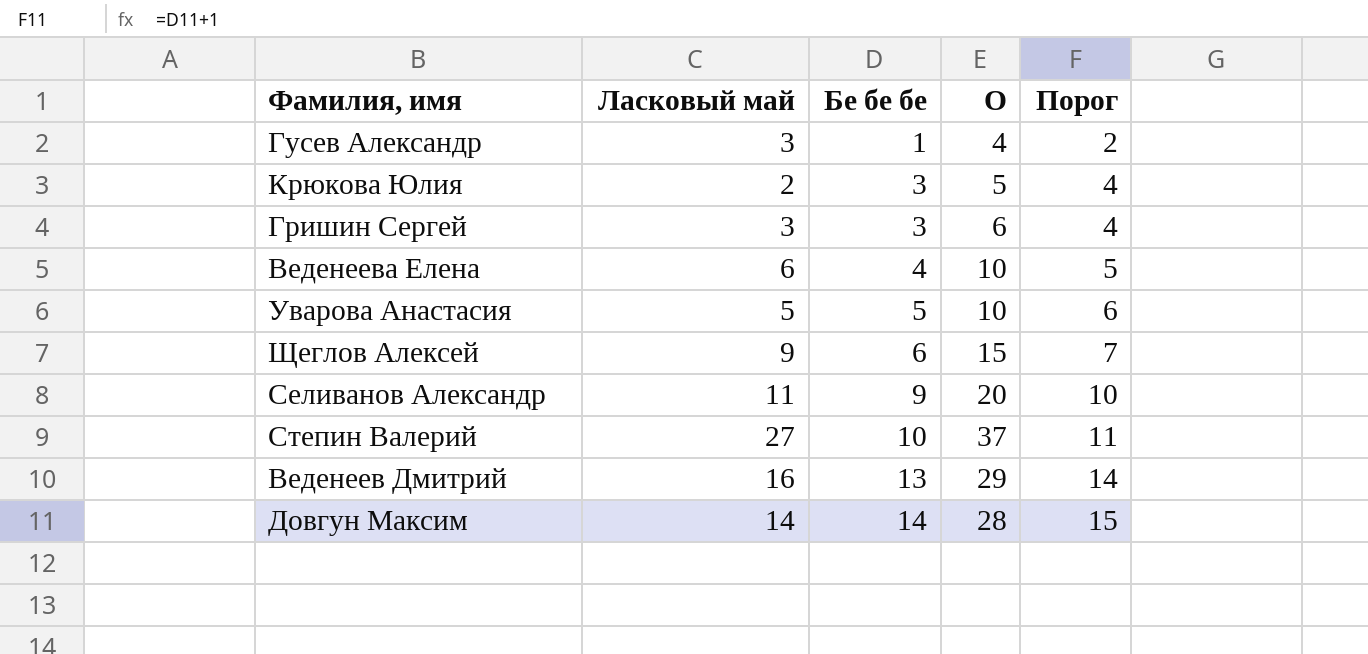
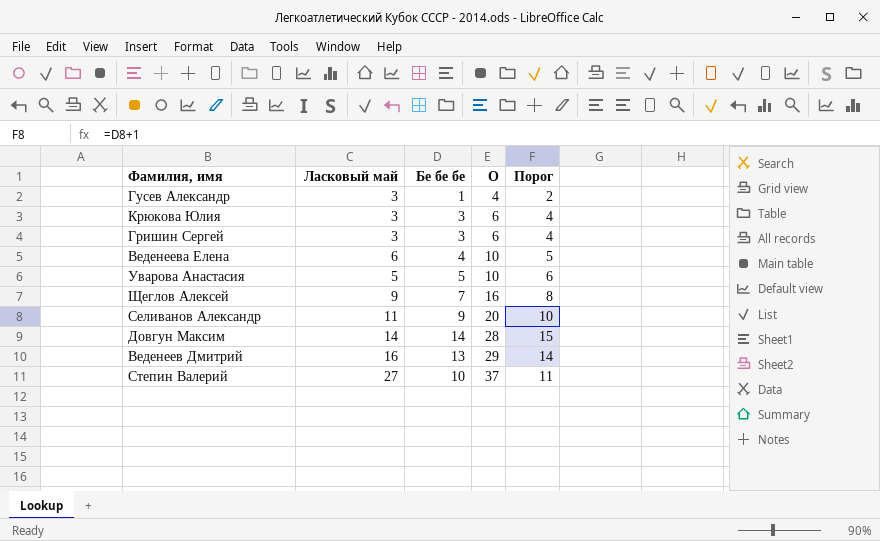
row order: Бе бе бе ascending -> О ascending
Крюкова Юлия | Ласковый май: 2 -> 3
Крюкова Юлия | О: 5 -> 6
Щеглов Алексей | Бе бе бе: 6 -> 7
Щеглов Алексей | О: 15 -> 16
Щеглов Алексей | Порог: 7 -> 8

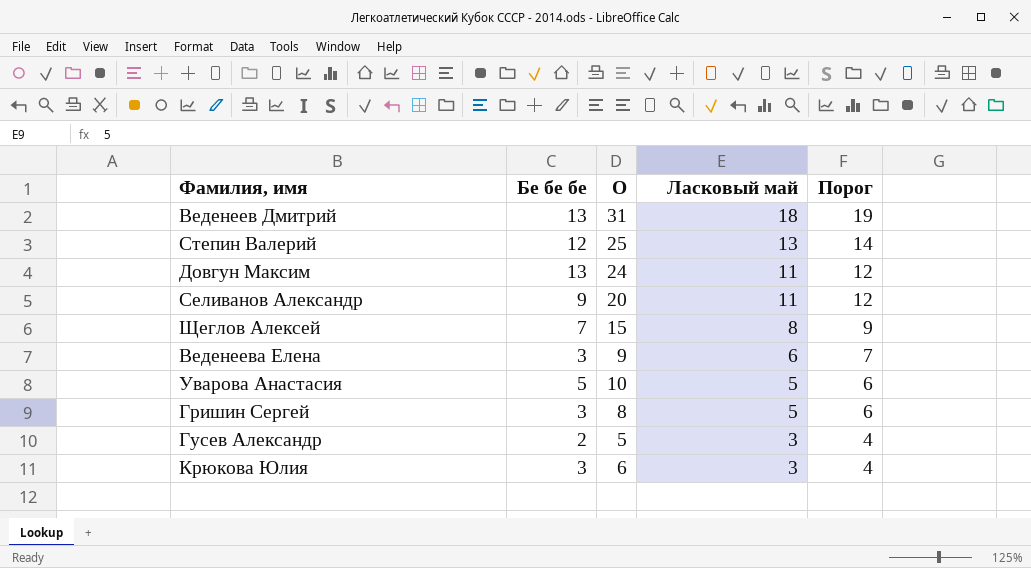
row order: О ascending -> Ласковый май descending
column Ласковый май | position: 2 -> 4
column Порог | formula: [Бе бе бе] + 1 -> [Ласковый май] + 1
Веденеев Дмитрий | О: 29 -> 31
Веденеев Дмитрий | Ласковый май: 16 -> 18
Степин Валерий | Бе бе бе: 10 -> 12
Степин Валерий | О: 37 -> 25
Степин Валерий | Ласковый май: 27 -> 13
Довгун Максим | Бе бе бе: 14 -> 13
Довгун Максим | О: 28 -> 24
Довгун Максим | Ласковый май: 14 -> 11
Щеглов Алексей | О: 16 -> 15
Щеглов Алексей | Ласковый май: 9 -> 8
Веденеева Елена | Бе бе бе: 4 -> 3
Веденеева Елена | О: 10 -> 9
Гришин Сергей | О: 6 -> 8
Гришин Сергей | Ласковый май: 3 -> 5
Гусев Александр | Бе бе бе: 1 -> 2
Гусев Александр | О: 4 -> 5

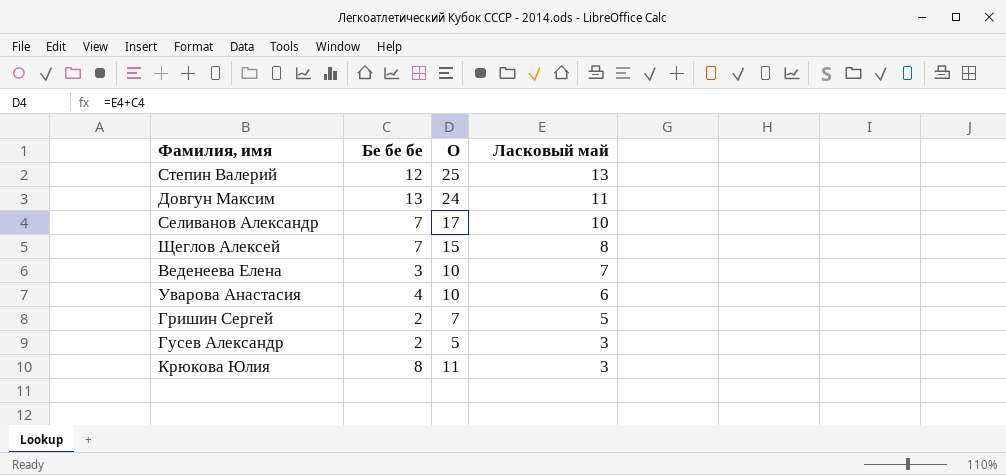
column Порог | formula: [Ласковый май] + 1 -> none
row Веденеев Дмитрий: 13 | 31 | 18 | 19 -> none
Селиванов Александр | Бе бе бе: 9 -> 7
Селиванов Александр | О: 20 -> 17
Селиванов Александр | Ласковый май: 11 -> 10
Веденеева Елена | О: 9 -> 10
Веденеева Елена | Ласковый май: 6 -> 7
Уварова Анастасия | Бе бе бе: 5 -> 4
Уварова Анастасия | Ласковый май: 5 -> 6
Гришин Сергей | Бе бе бе: 3 -> 2
Гришин Сергей | О: 8 -> 7
Крюкова Юлия | Бе бе бе: 3 -> 8
Крюкова Юлия | О: 6 -> 11

